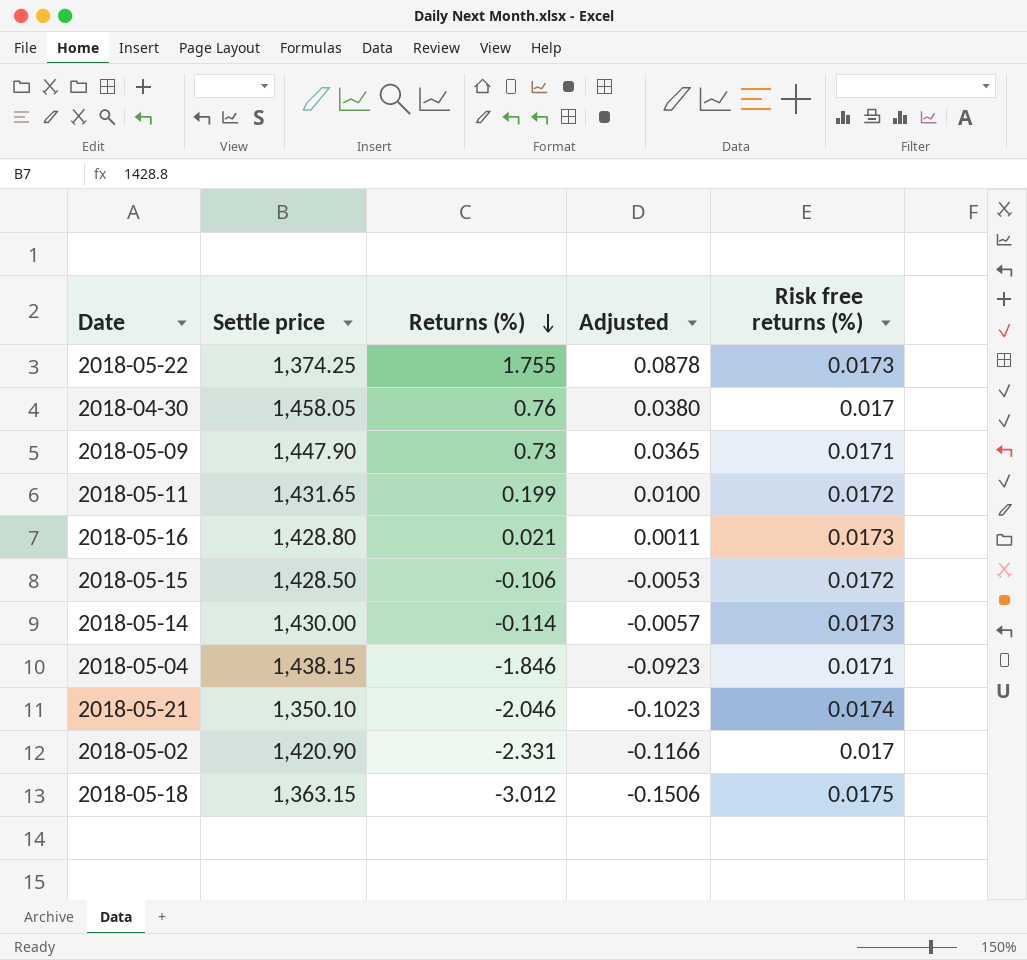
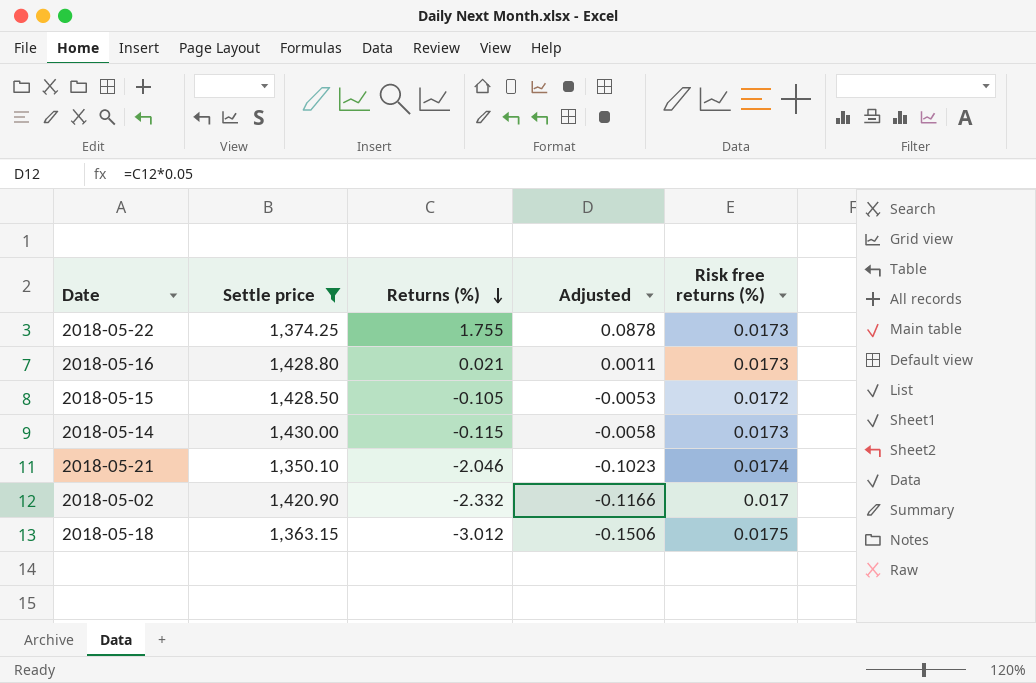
filter: none -> Settle price <= 1,430.00
2018-05-15 | Returns (%): -0.106 -> -0.105
2018-05-14 | Returns (%): -0.114 -> -0.115
2018-05-14 | Adjusted: -0.0057 -> -0.0058
2018-05-02 | Returns (%): -2.331 -> -2.332

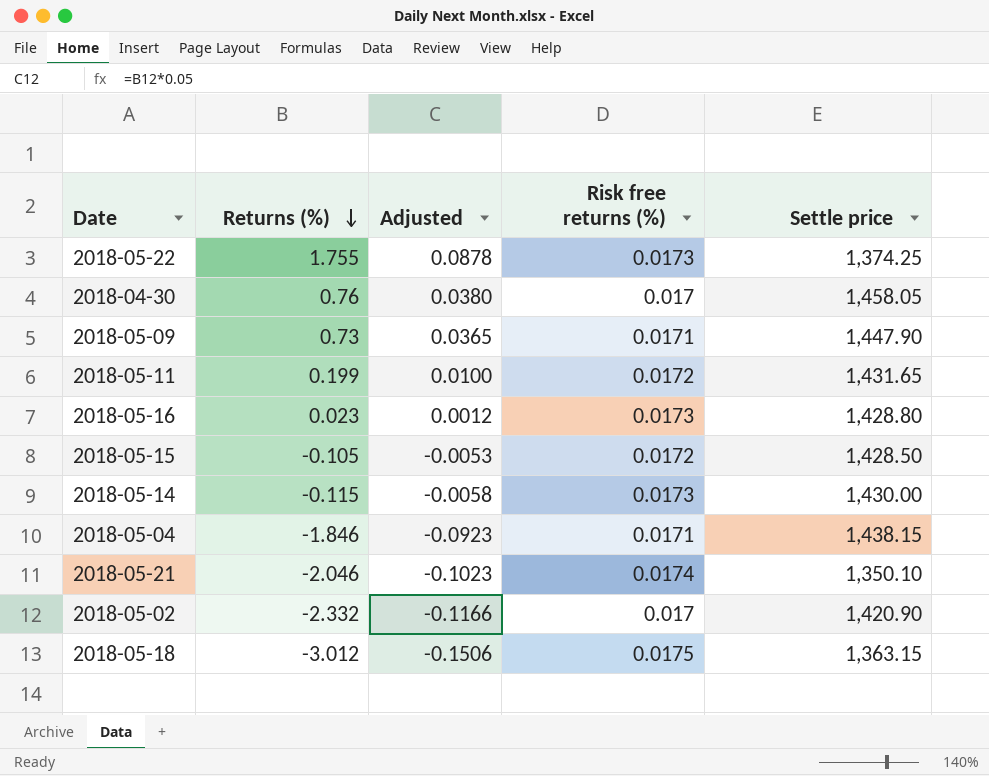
filter: Settle price <= 1,430.00 -> none
column Settle price | position: 2 -> 5
2018-05-16 | Returns (%): 0.021 -> 0.023
2018-05-16 | Adjusted: 0.0011 -> 0.0012

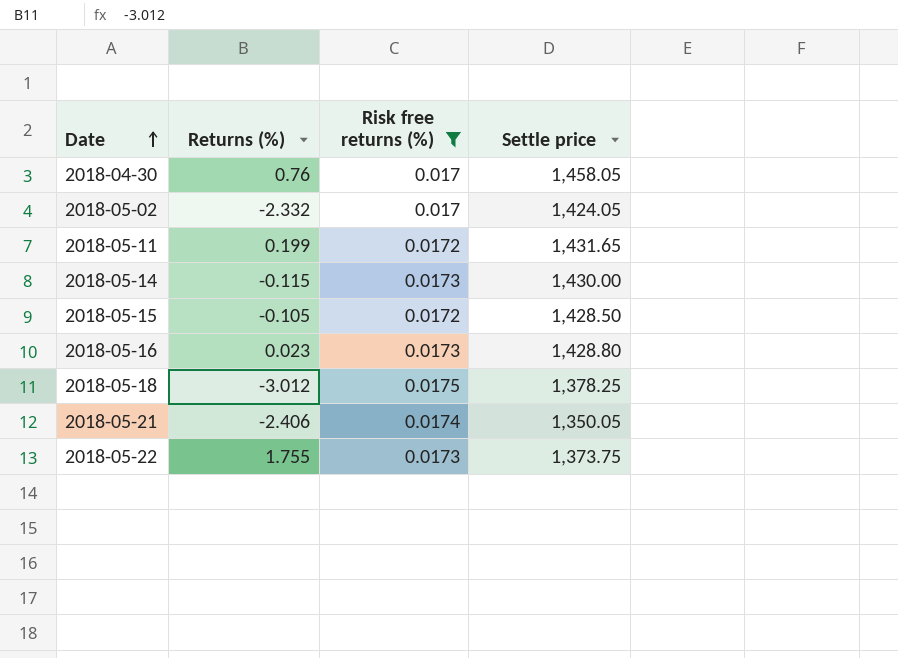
filter: none -> Risk free returns (%) != 0.0171
row order: Returns (%) descending -> Date ascending
column Adjusted | formula: [Returns (%)] * 0.05 -> none
2018-05-02 | Settle price: 1,420.90 -> 1,424.05
2018-05-18 | Settle price: 1,363.15 -> 1,378.25
2018-05-21 | Returns (%): -2.046 -> -2.406
2018-05-21 | Settle price: 1,350.10 -> 1,350.05
2018-05-22 | Settle price: 1,374.25 -> 1,373.75

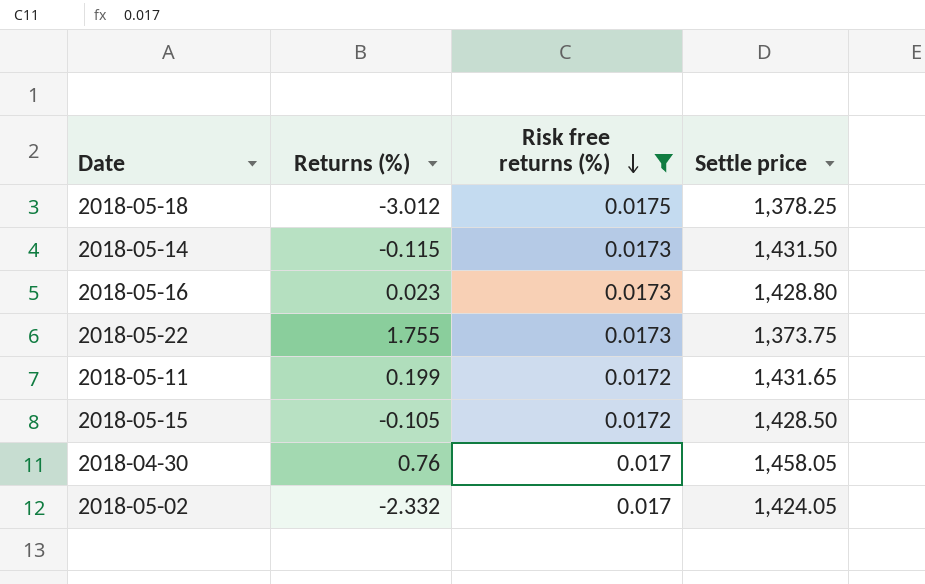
row order: Date ascending -> Risk free returns (%) descending
row 2018-05-21: -2.406 | 0.0174 | 1,350.05 -> none
2018-05-14 | Settle price: 1,430.00 -> 1,431.50

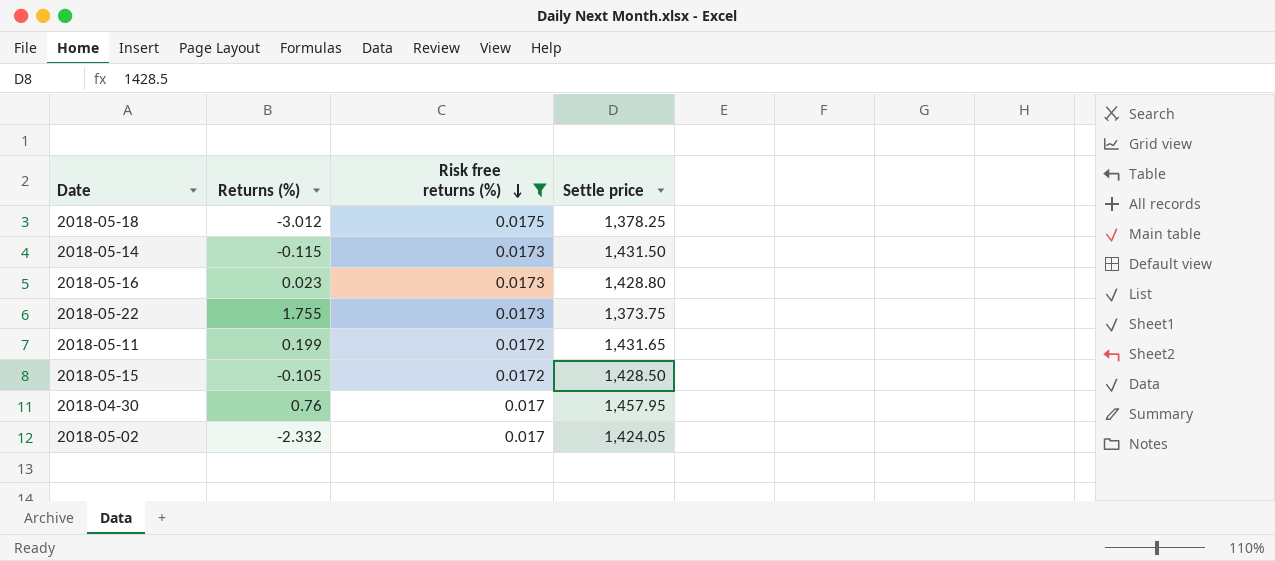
2018-04-30 | Settle price: 1,458.05 -> 1,457.95

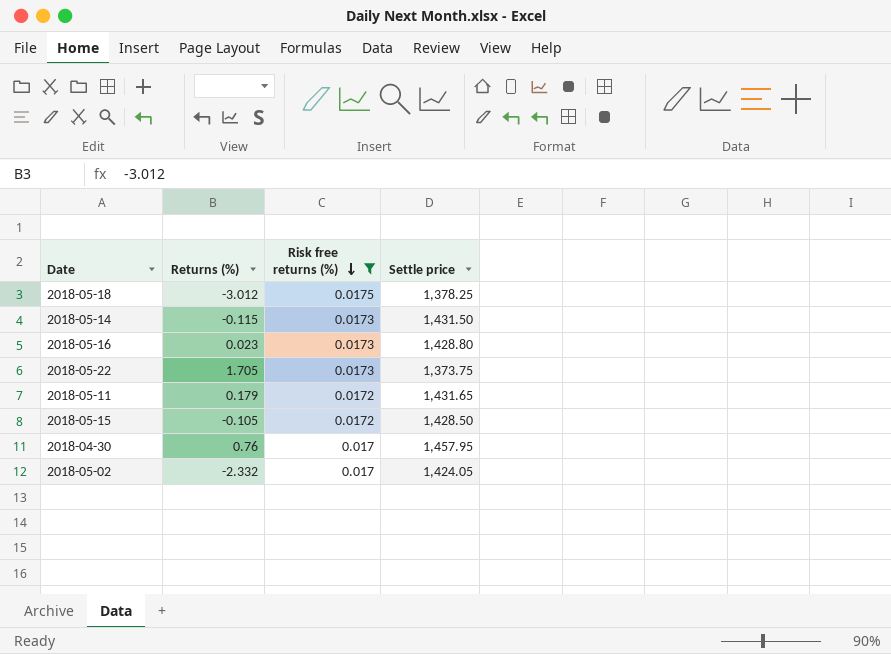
2018-05-22 | Returns (%): 1.755 -> 1.705
2018-05-11 | Returns (%): 0.199 -> 0.179

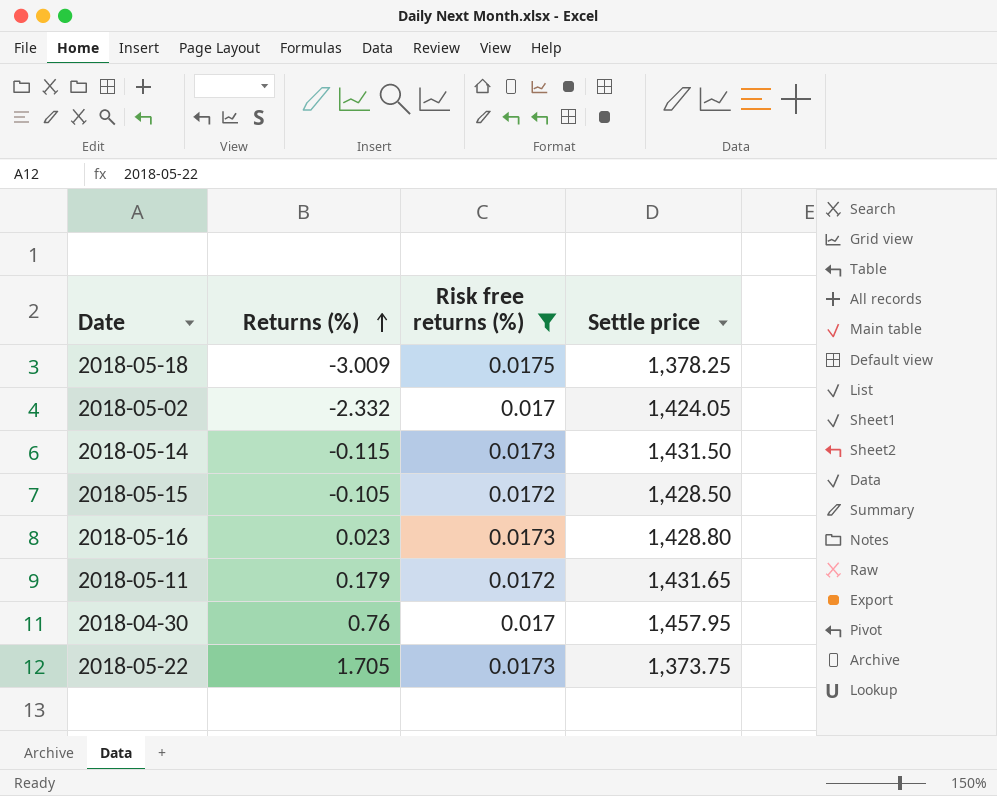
row order: Risk free returns (%) descending -> Returns (%) ascending
2018-05-18 | Returns (%): -3.012 -> -3.009

